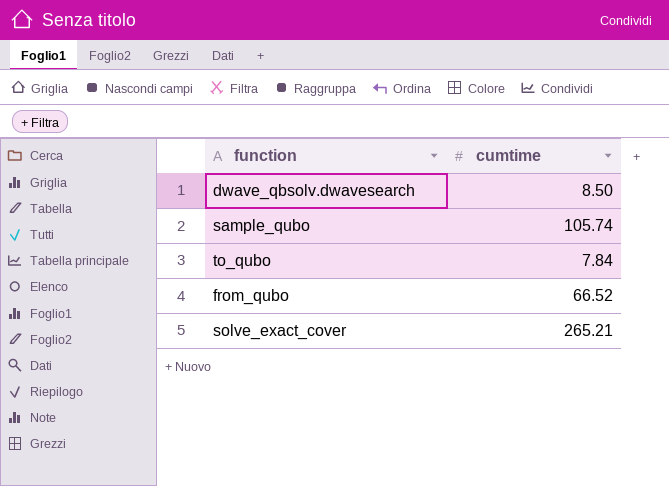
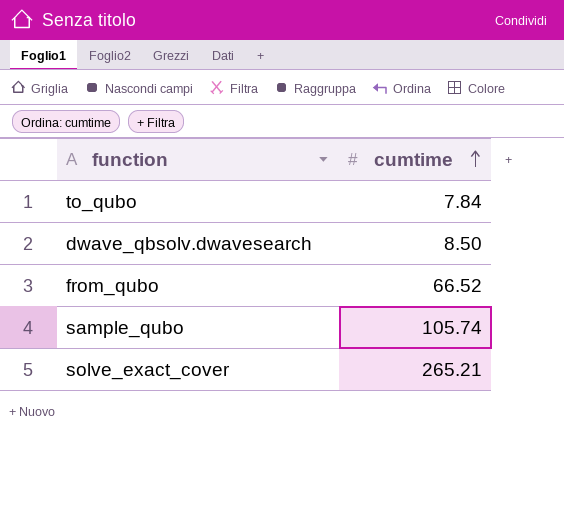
row order: none -> cumtime ascending

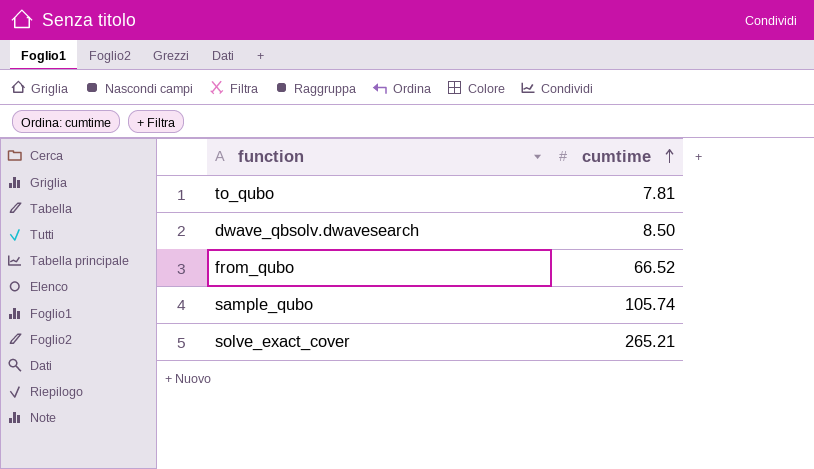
to_qubo | cumtime: 7.84 -> 7.81

